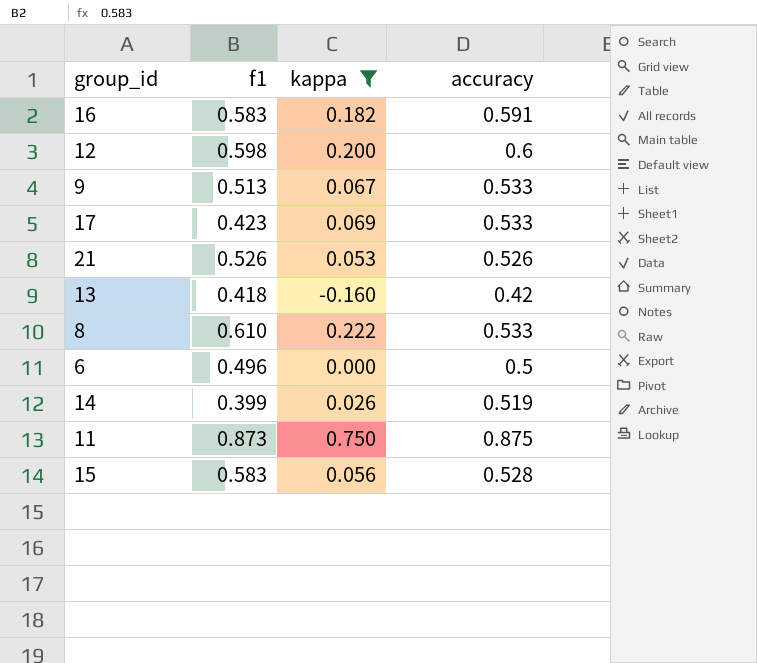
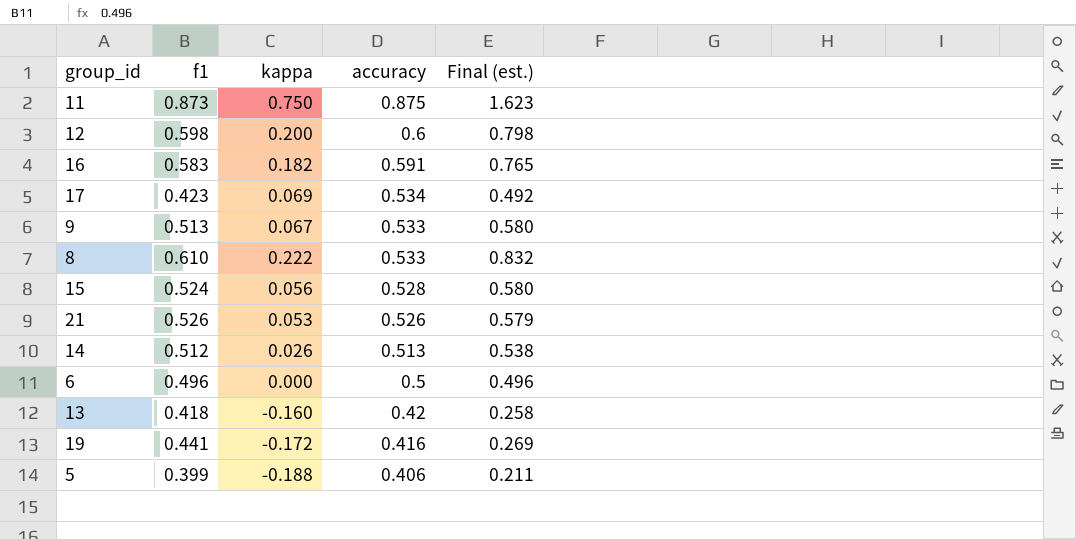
filter: kappa >= -0.160 -> none
row order: none -> accuracy descending
column Final (est.) | formula: none -> [f1] + [kappa]
17 | accuracy: 0.533 -> 0.534
15 | f1: 0.583 -> 0.524
14 | f1: 0.399 -> 0.512
14 | accuracy: 0.519 -> 0.513

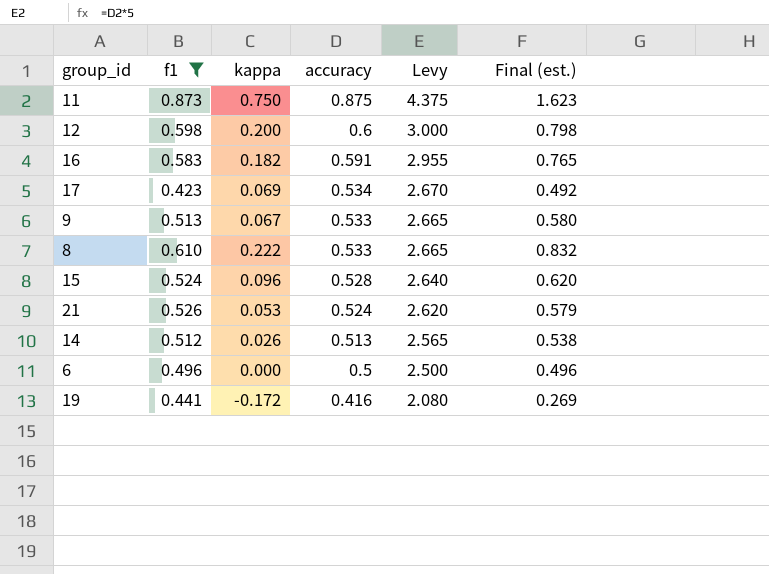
filter: none -> f1 >= 0.423
column Levy | formula: none -> [accuracy] * 5
15 | kappa: 0.056 -> 0.096
15 | Final (est.): 0.580 -> 0.620
21 | accuracy: 0.526 -> 0.524

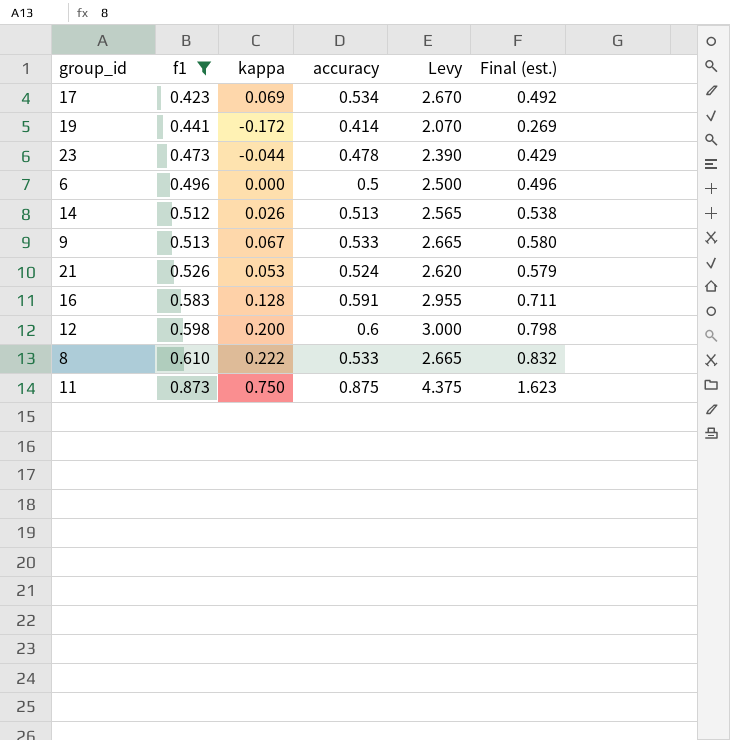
row order: accuracy descending -> f1 ascending
row 15: 0.524 | 0.096 | 0.528 | 2.640 | 0.620 -> none
19 | accuracy: 0.416 -> 0.414
19 | Levy: 2.080 -> 2.070
row 23: none -> 0.473 | -0.044 | 0.478 | 2.390 | 0.429
16 | kappa: 0.182 -> 0.128
16 | Final (est.): 0.765 -> 0.711

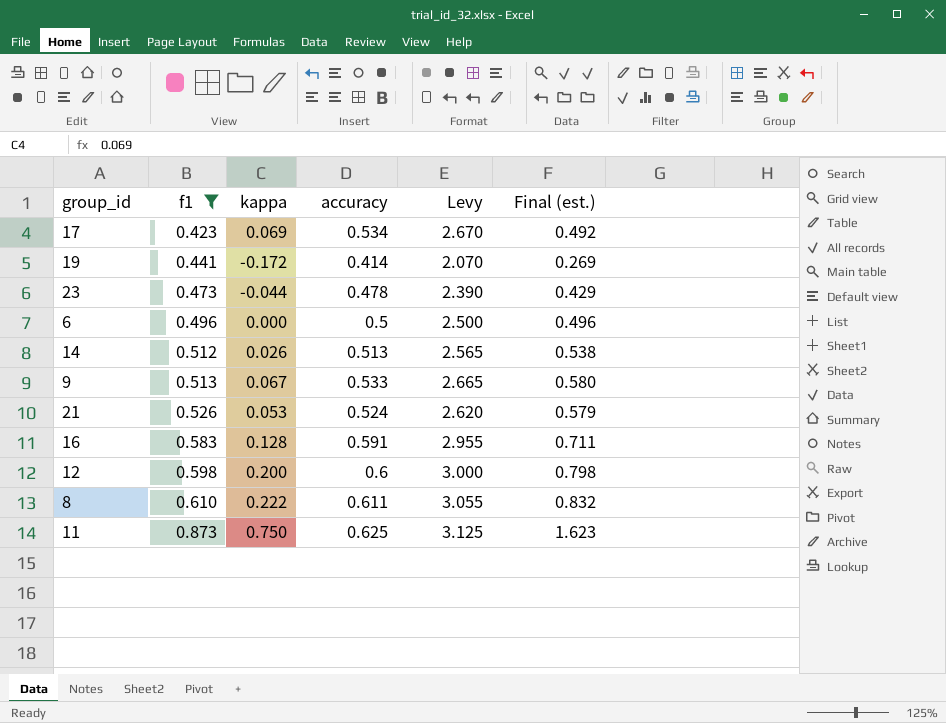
8 | accuracy: 0.533 -> 0.611
8 | Levy: 2.665 -> 3.055
11 | accuracy: 0.875 -> 0.625
11 | Levy: 4.375 -> 3.125

